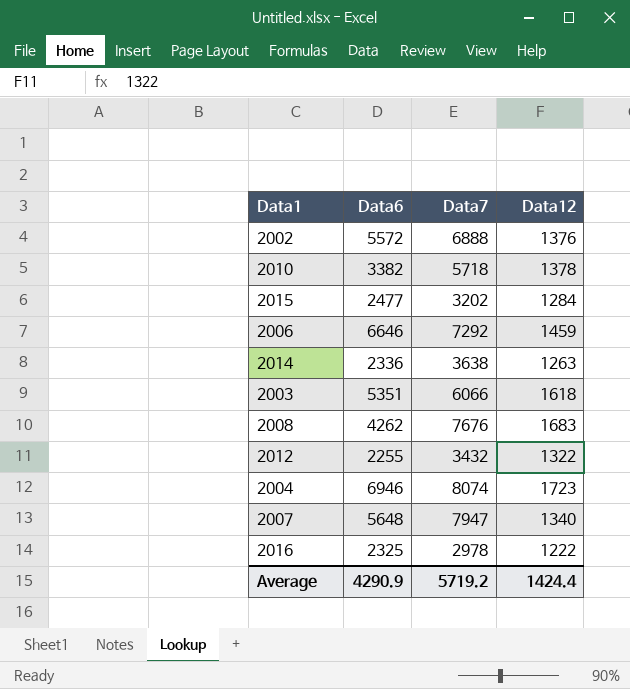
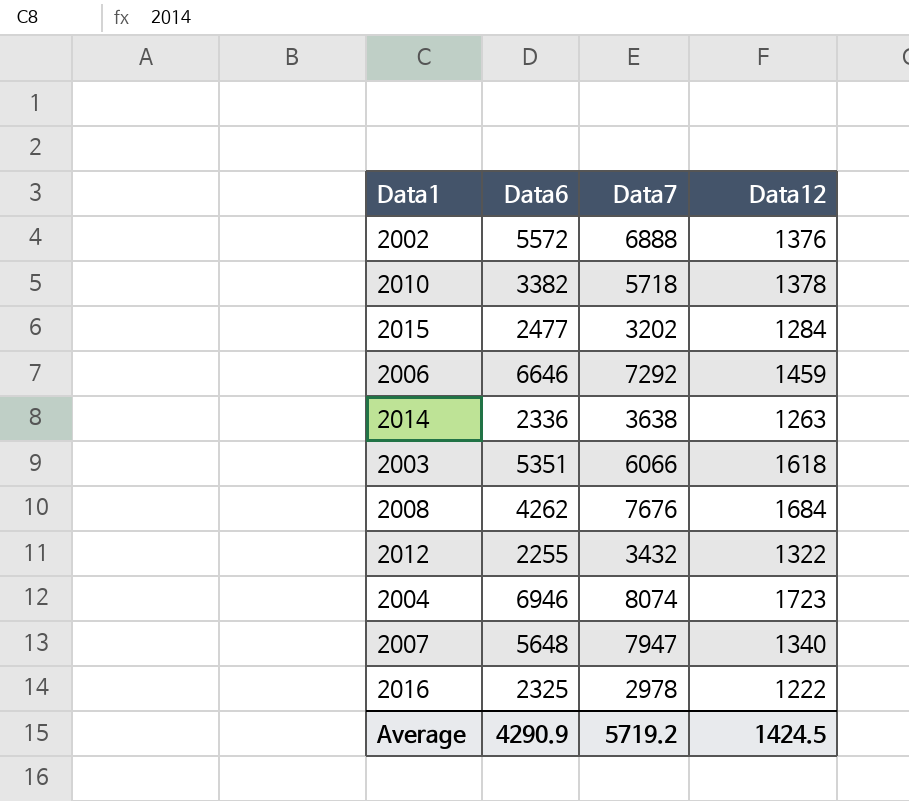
2008 | Data12: 1683 -> 1684
Average | Data12: 1424.4 -> 1424.5

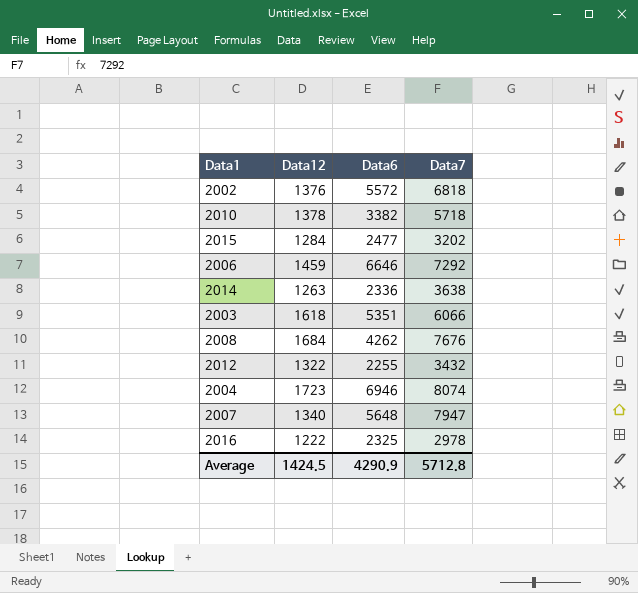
column Data12 | position: 4 -> 2
2002 | Data7: 6888 -> 6818
Average | Data7: 5719.2 -> 5712.8

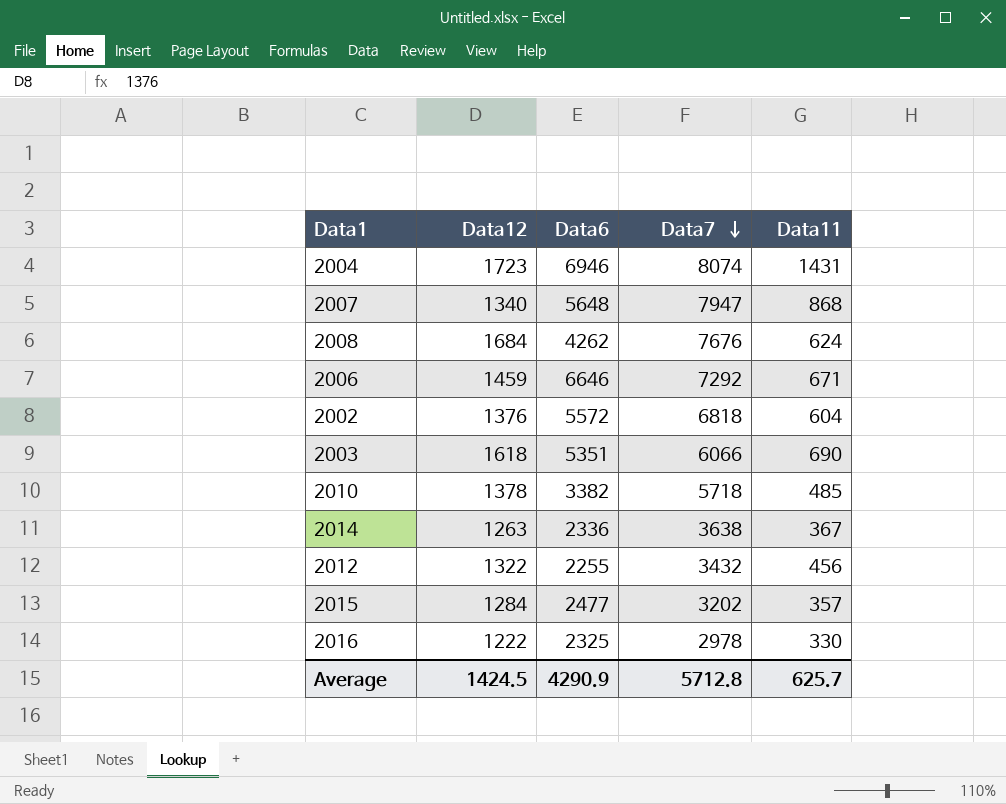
row order: none -> Data7 descending
column Data11 | position: none -> 5

